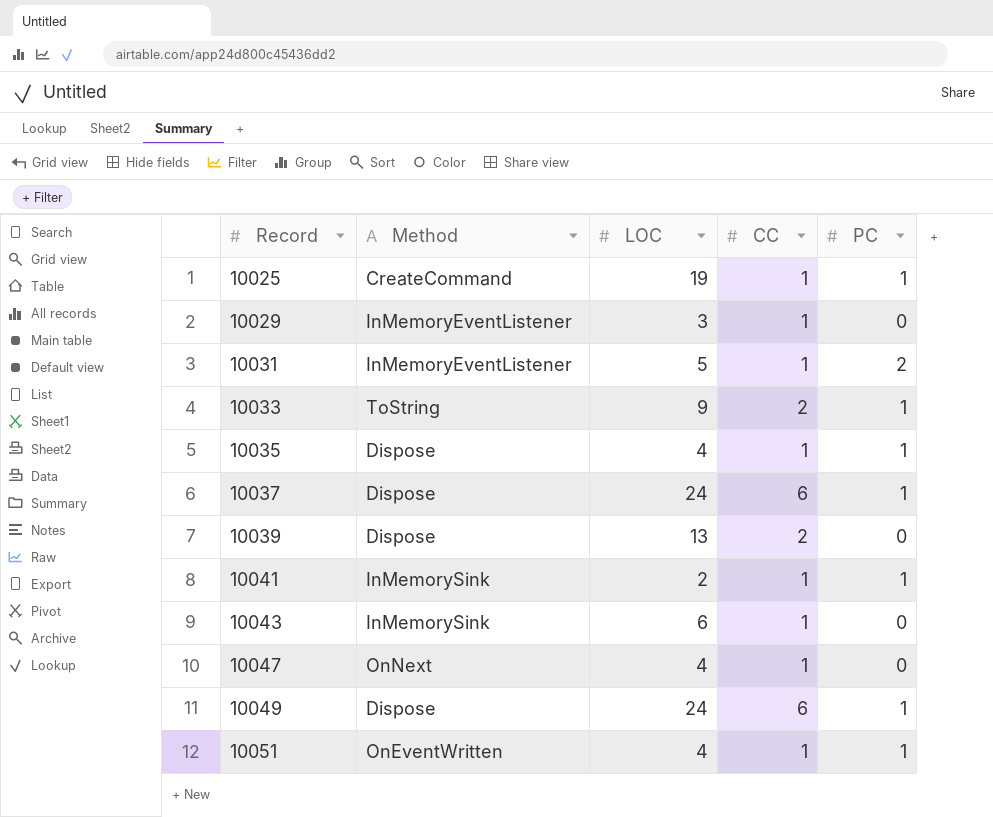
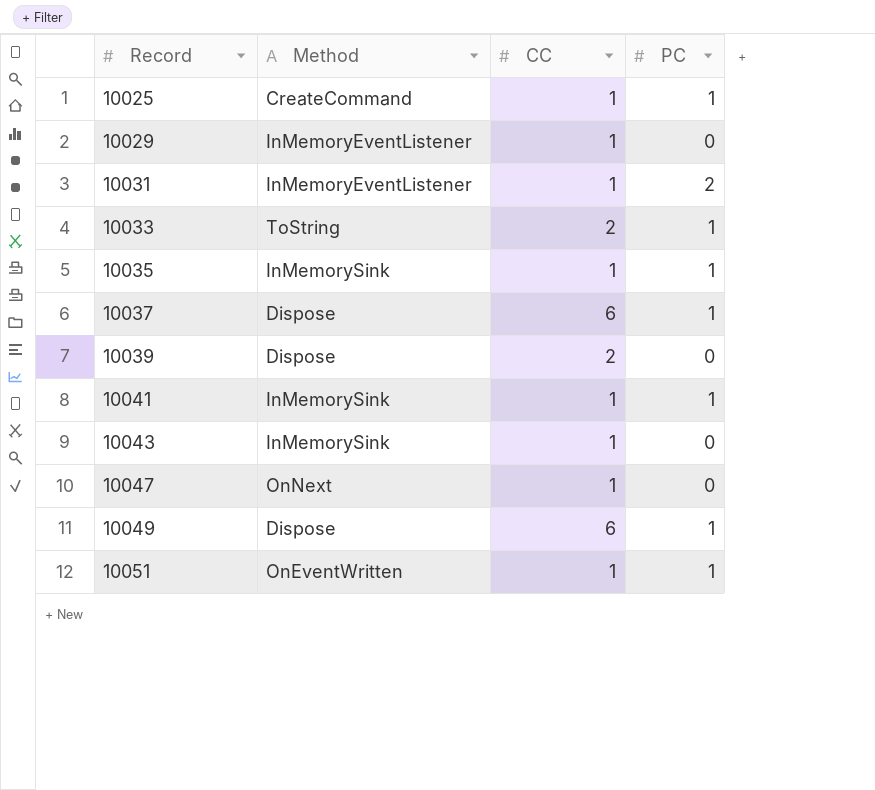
column LOC | position: 3 -> none
10035 | Method: Dispose -> InMemorySink

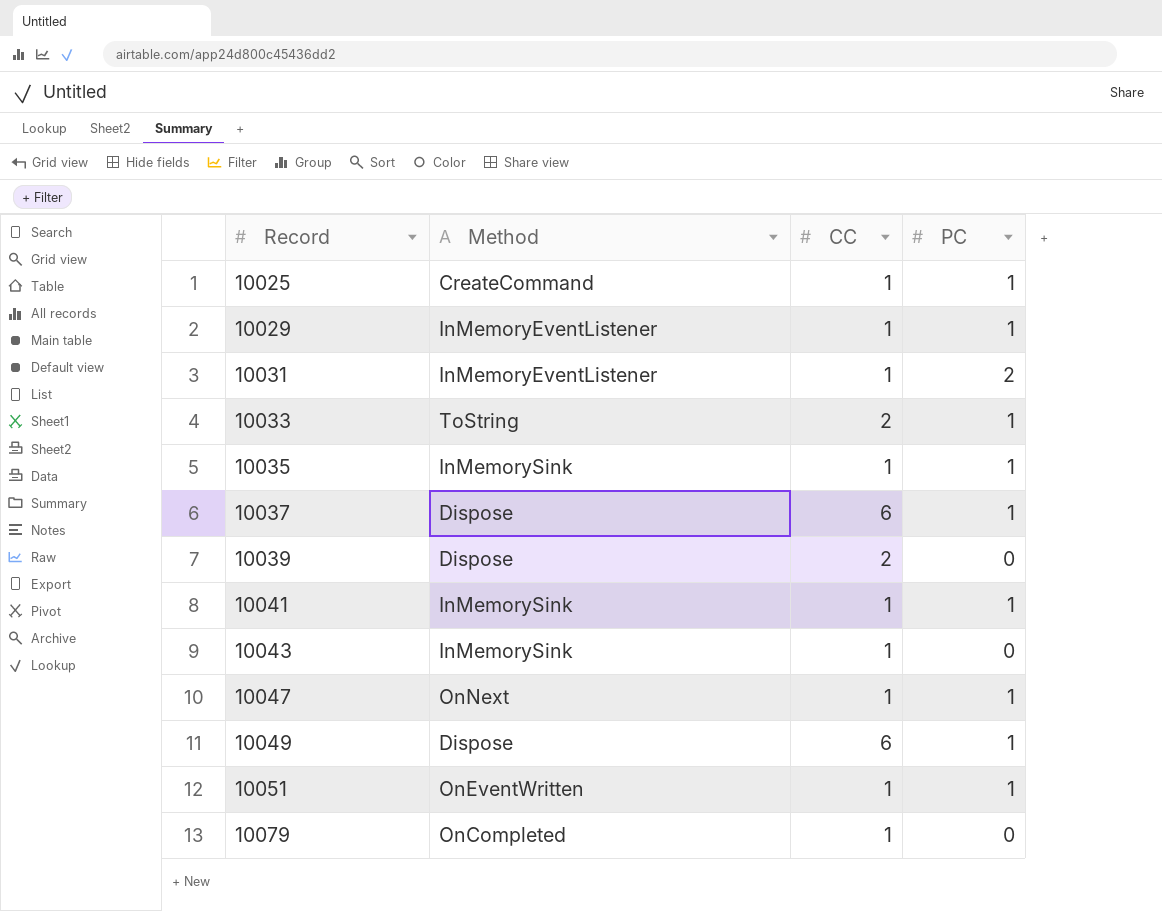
10029 | PC: 0 -> 1
10047 | PC: 0 -> 1
row 10079: none -> OnCompleted | 1 | 0

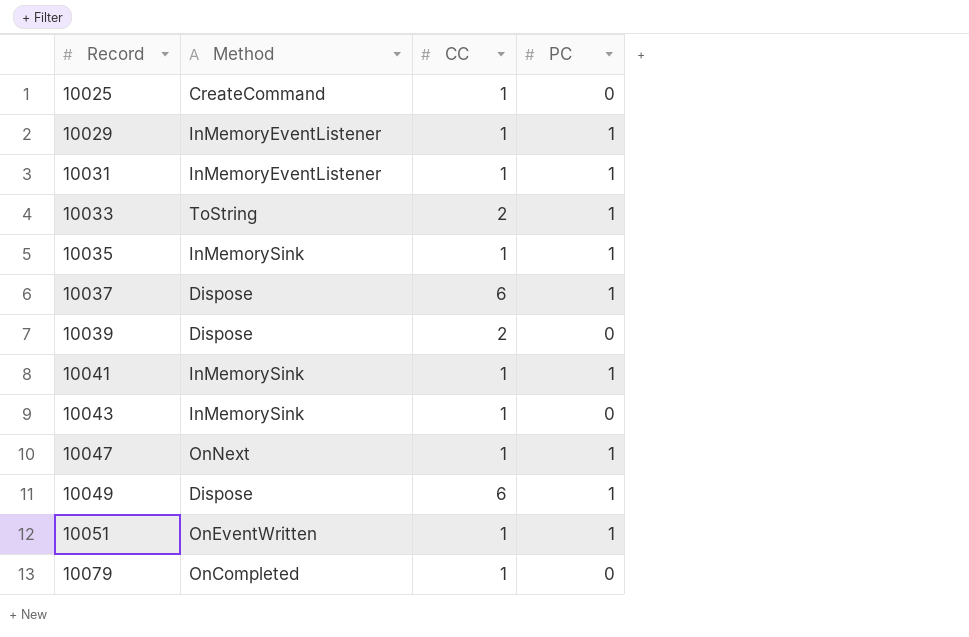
10025 | PC: 1 -> 0
10031 | PC: 2 -> 1

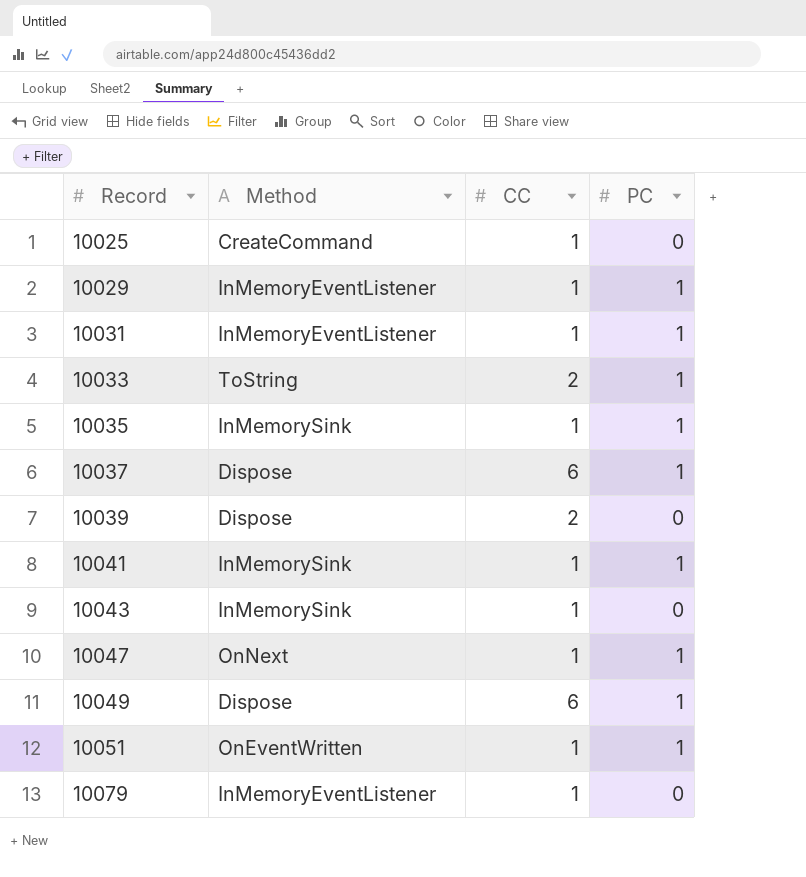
10079 | Method: OnCompleted -> InMemoryEventListener

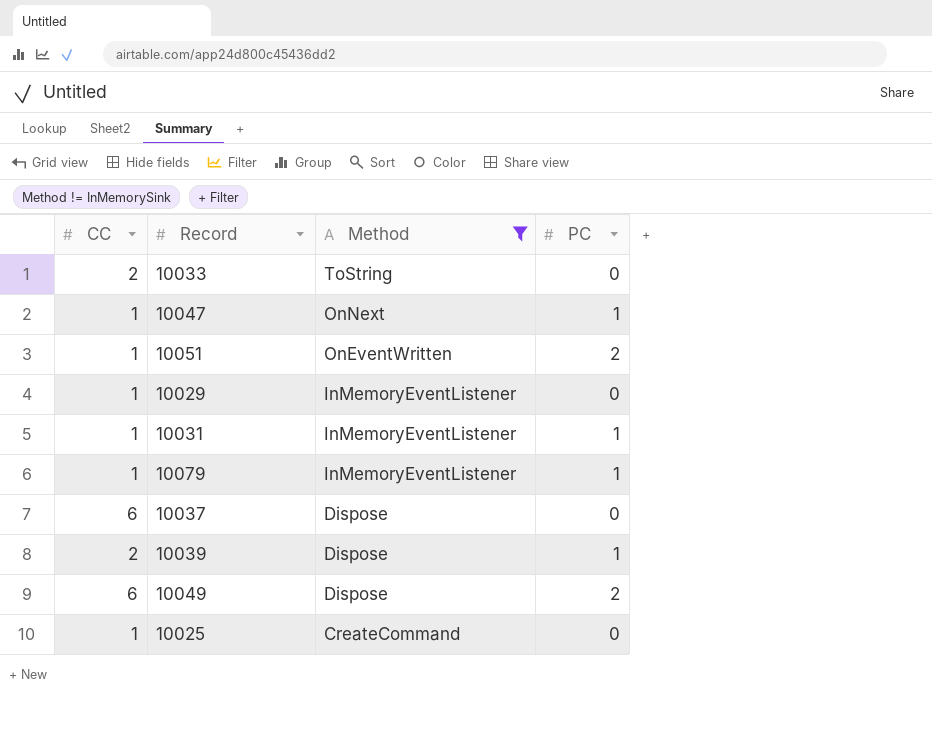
filter: none -> Method != InMemorySink
row order: Record ascending -> Method descending
column CC | position: 3 -> 1
10033 | PC: 1 -> 0
10051 | PC: 1 -> 2
10029 | PC: 1 -> 0
10079 | PC: 0 -> 1
10037 | PC: 1 -> 0
10039 | PC: 0 -> 1
10049 | PC: 1 -> 2

